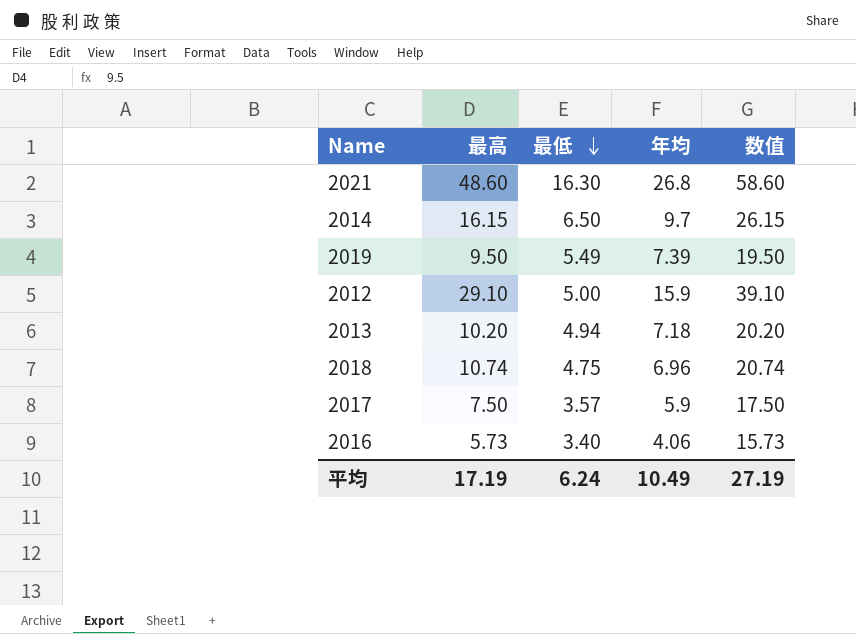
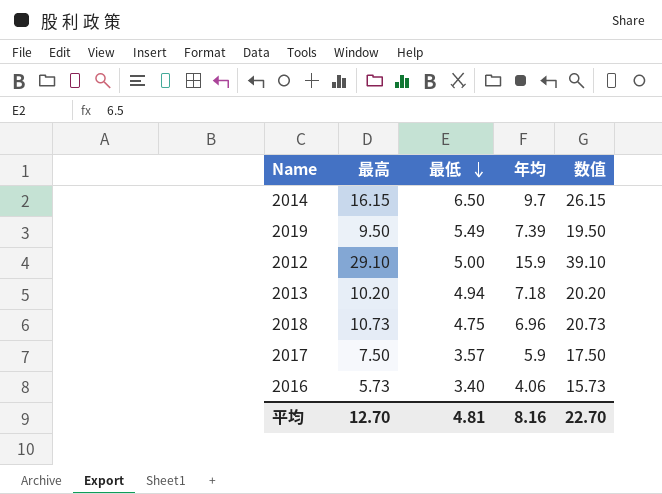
row 2021: 48.60 | 16.30 | 26.8 | 58.60 -> none
2018 | 最高: 10.74 -> 10.73
2018 | 数值: 20.74 -> 20.73
平均 | 最高: 17.19 -> 12.70
平均 | 最低: 6.24 -> 4.81
平均 | 年均: 10.49 -> 8.16
平均 | 数值: 27.19 -> 22.70

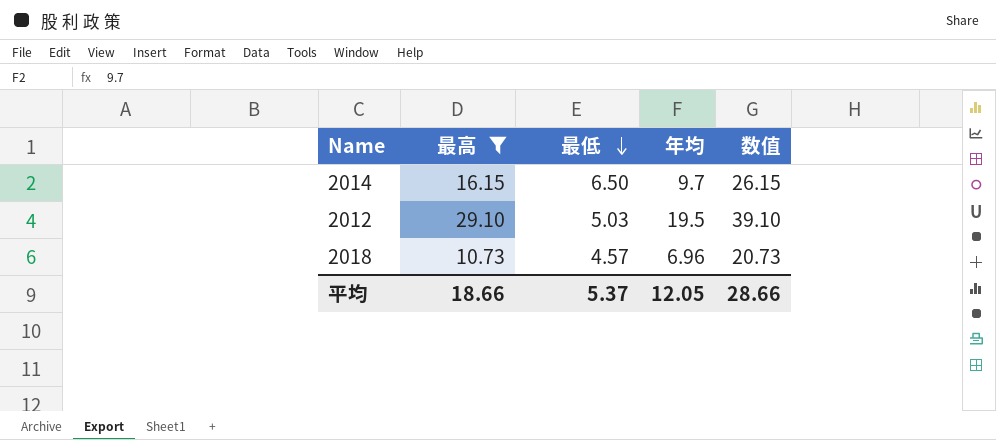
filter: none -> 最高 >= 10.73
2012 | 最低: 5.00 -> 5.03
2012 | 年均: 15.9 -> 19.5
2018 | 最低: 4.75 -> 4.57
平均 | 最高: 12.70 -> 18.66
平均 | 最低: 4.81 -> 5.37
平均 | 年均: 8.16 -> 12.05
平均 | 数值: 22.70 -> 28.66

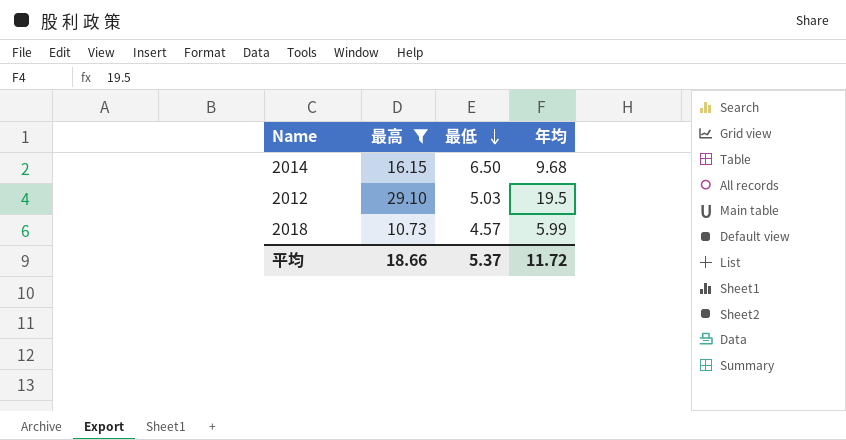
column 数值 | formula: [最高] + 10 -> none
2014 | 年均: 9.7 -> 9.68
2018 | 年均: 6.96 -> 5.99
平均 | 年均: 12.05 -> 11.72

